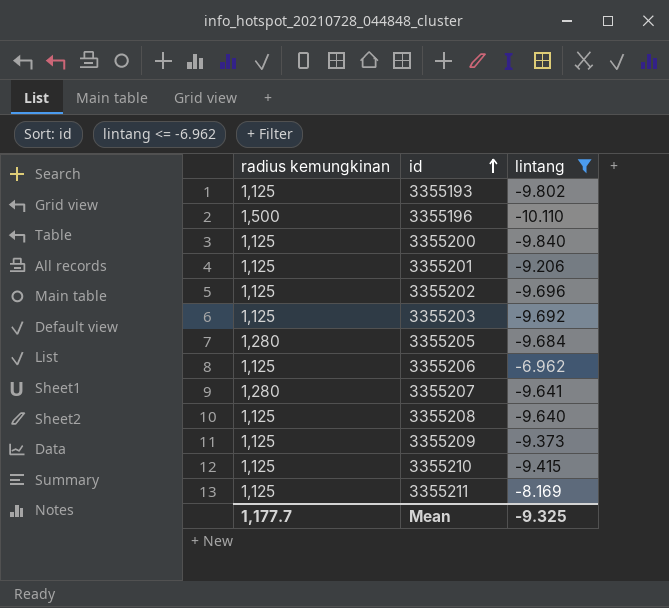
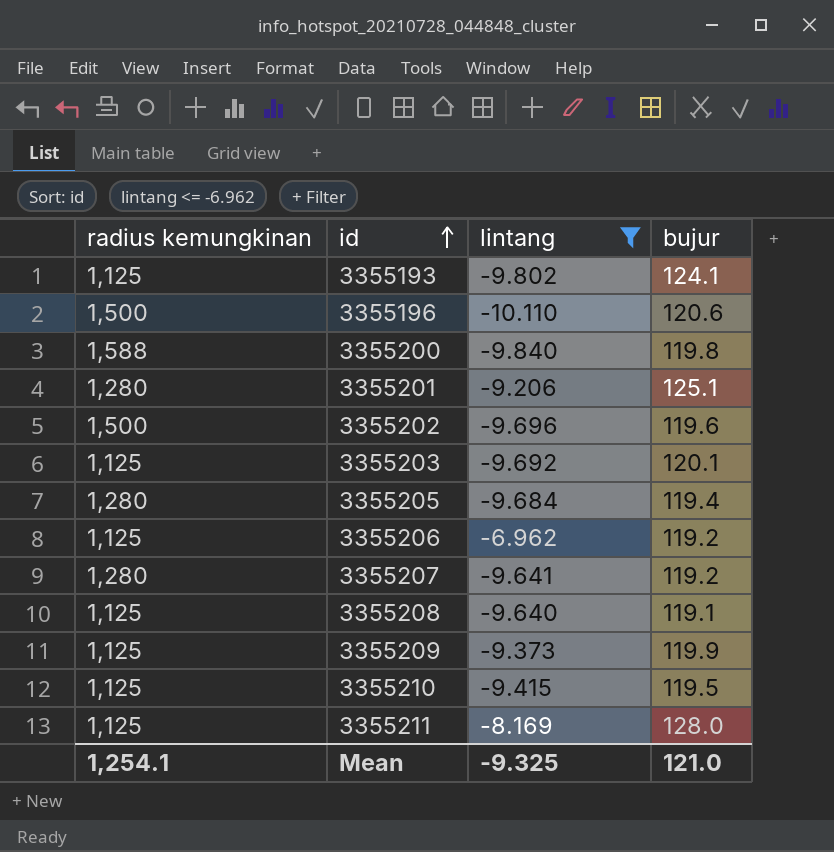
column bujur | position: none -> 4
3355200 | radius kemungkinan: 1,125 -> 1,588
3355201 | radius kemungkinan: 1,125 -> 1,280
3355202 | radius kemungkinan: 1,125 -> 1,500
Mean | radius kemungkinan: 1,177.7 -> 1,254.1

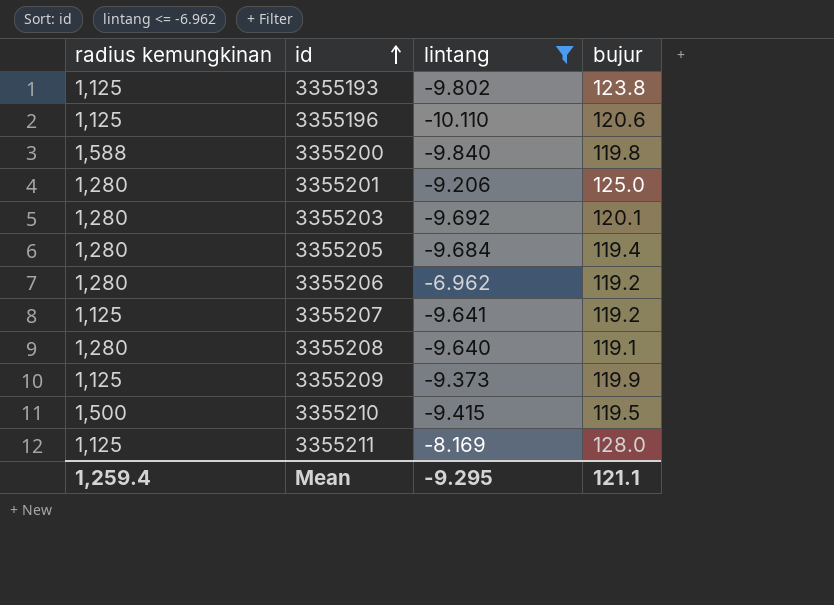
row 3355202: 1,500 | -9.696 | 119.6 -> none
3355193 | bujur: 124.1 -> 123.8
3355196 | radius kemungkinan: 1,500 -> 1,125
3355201 | bujur: 125.1 -> 125.0
3355203 | radius kemungkinan: 1,125 -> 1,280
3355206 | radius kemungkinan: 1,125 -> 1,280
3355207 | radius kemungkinan: 1,280 -> 1,125
3355208 | radius kemungkinan: 1,125 -> 1,280
3355210 | radius kemungkinan: 1,125 -> 1,500
Mean | radius kemungkinan: 1,254.1 -> 1,259.4
Mean | lintang: -9.325 -> -9.295
Mean | bujur: 121.0 -> 121.1

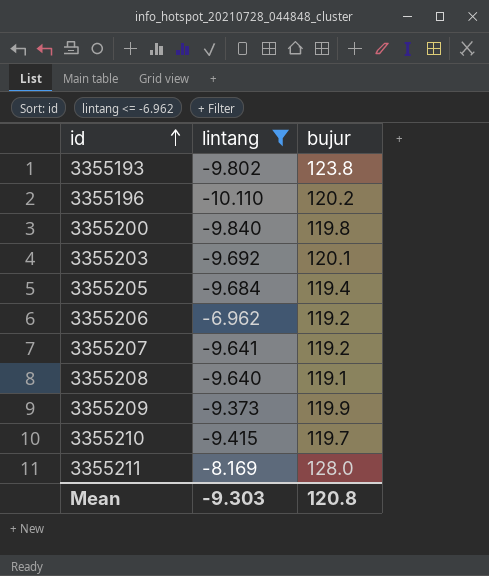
column radius kemungkinan | position: 1 -> none
row 3355201: 1,280 | -9.206 | 125.0 -> none
3355196 | bujur: 120.6 -> 120.2
3355210 | bujur: 119.5 -> 119.7
Mean | lintang: -9.295 -> -9.303
Mean | bujur: 121.1 -> 120.8

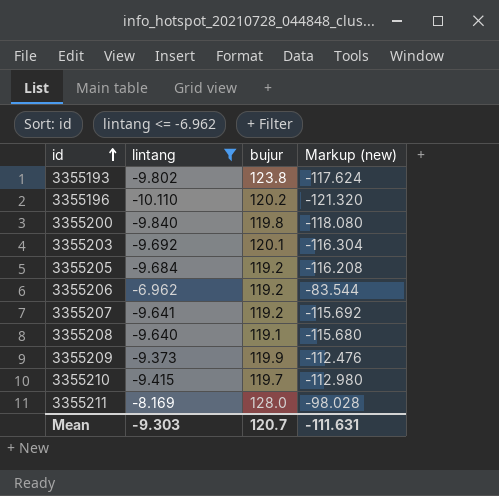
column Markup (new) | formula: none -> [lintang] * 12
3355205 | bujur: 119.4 -> 119.2
Mean | bujur: 120.8 -> 120.7

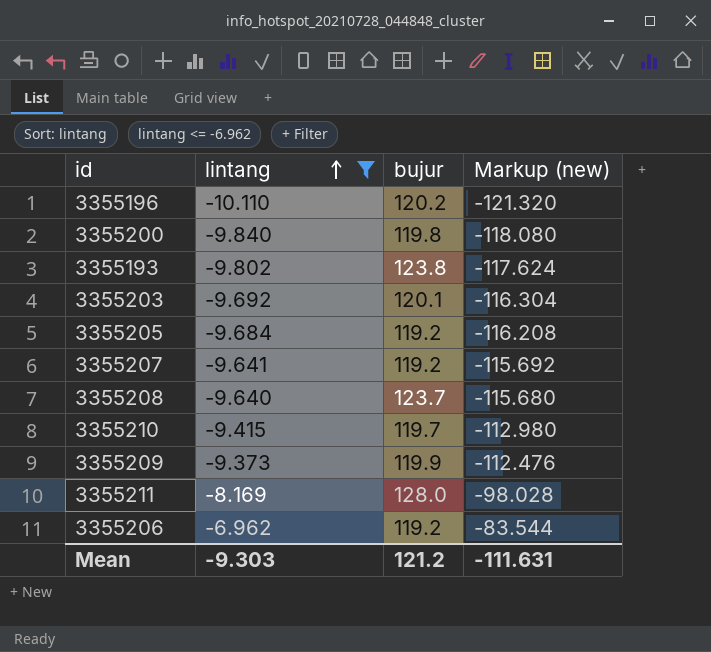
row order: id ascending -> lintang ascending
3355208 | bujur: 119.1 -> 123.7
Mean | bujur: 120.7 -> 121.2

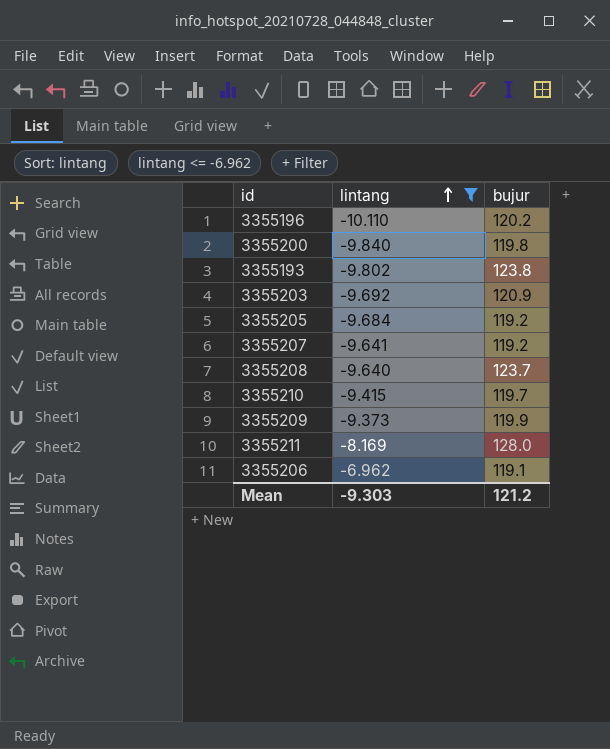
column Markup (new) | formula: [lintang] * 12 -> none
3355203 | bujur: 120.1 -> 120.9
3355206 | bujur: 119.2 -> 119.1

